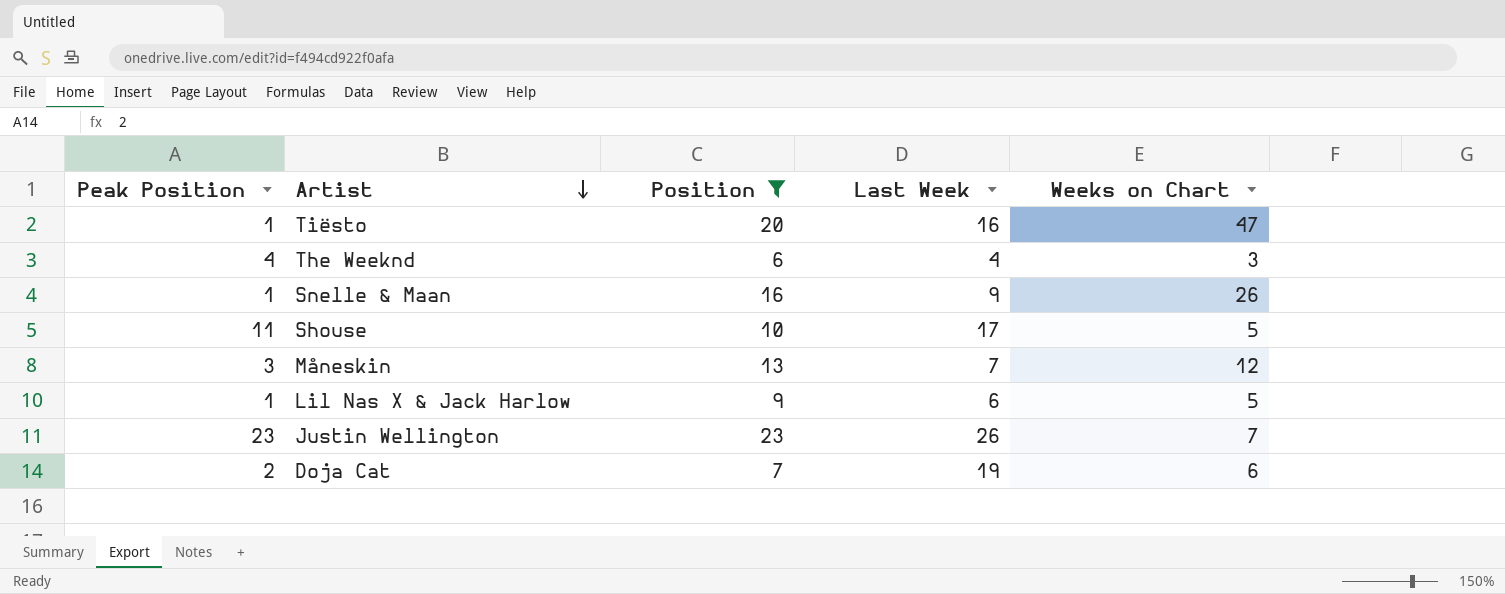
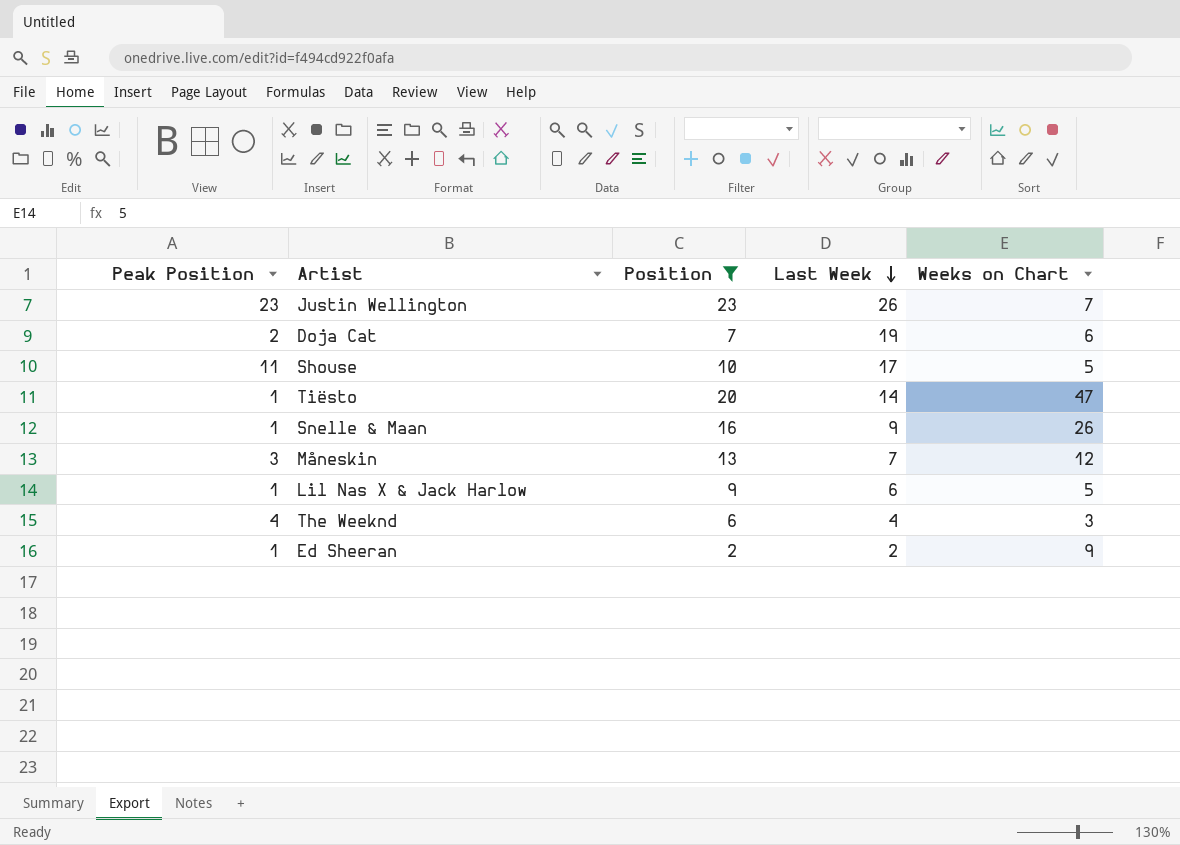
row order: Artist descending -> Last Week descending
Tiësto | Last Week: 16 -> 14
row Ed Sheeran: none -> 1 | 2 | 2 | 9

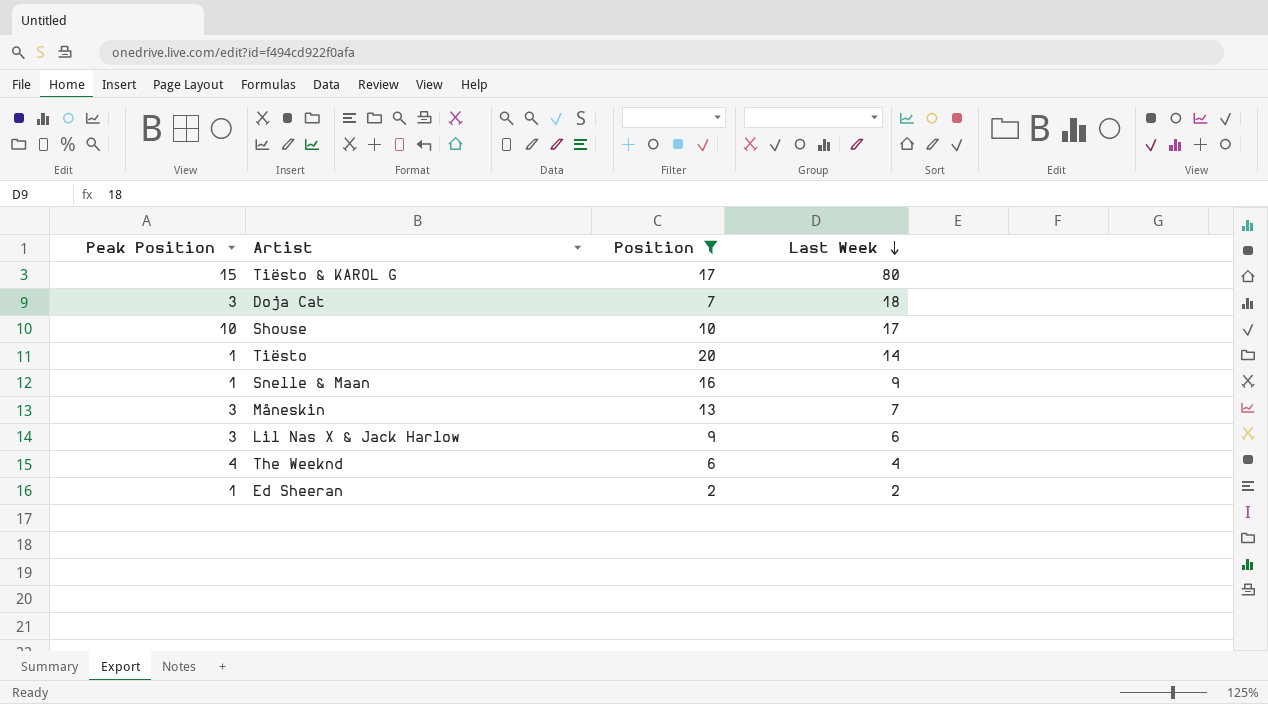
column Weeks on Chart | position: 5 -> none
row Justin Wellington: 23 | 23 | 26 | 7 -> none
row Tiësto & KAROL G: none -> 15 | 17 | 80
Doja Cat | Peak Position: 2 -> 3
Doja Cat | Last Week: 19 -> 18
Shouse | Peak Position: 11 -> 10
Lil Nas X & Jack Harlow | Peak Position: 1 -> 3

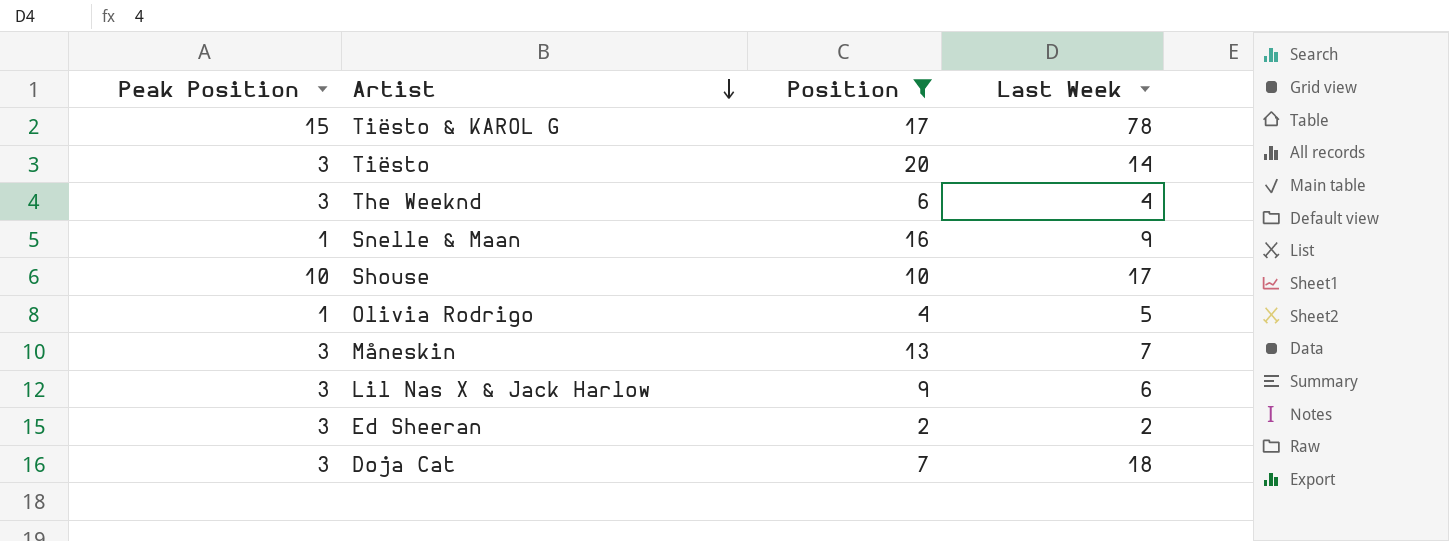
row order: Last Week descending -> Artist descending
Tiësto & KAROL G | Last Week: 80 -> 78
Tiësto | Peak Position: 1 -> 3
The Weeknd | Peak Position: 4 -> 3
row Olivia Rodrigo: none -> 1 | 4 | 5
Ed Sheeran | Peak Position: 1 -> 3

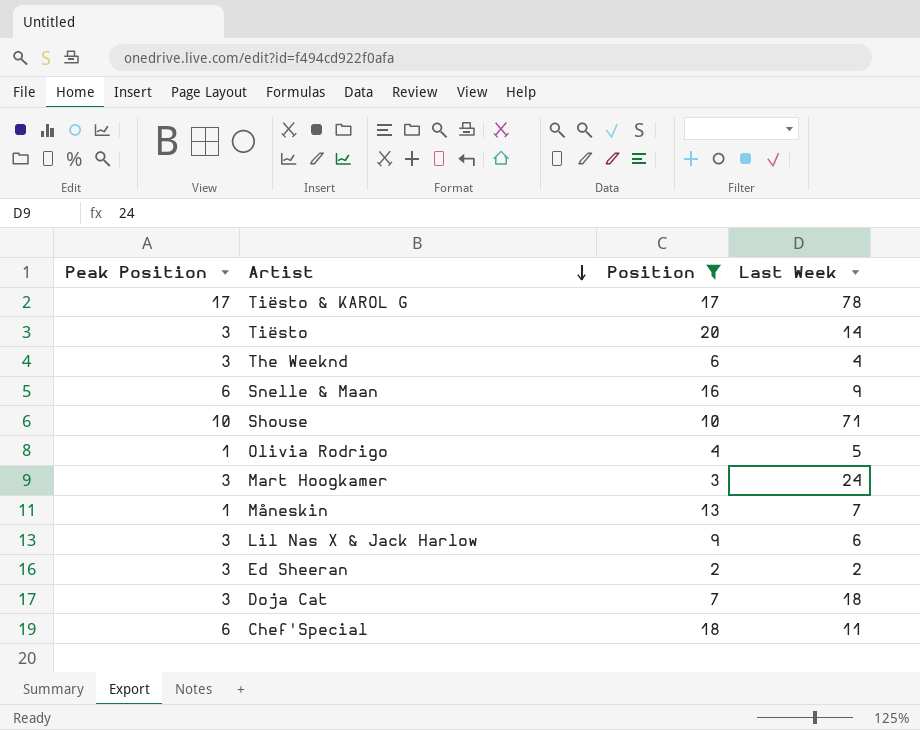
Tiësto & KAROL G | Peak Position: 15 -> 17
Snelle & Maan | Peak Position: 1 -> 6
Shouse | Last Week: 17 -> 71
row Mart Hoogkamer: none -> 3 | 3 | 24
Måneskin | Peak Position: 3 -> 1
row Chef'Special: none -> 6 | 18 | 11

